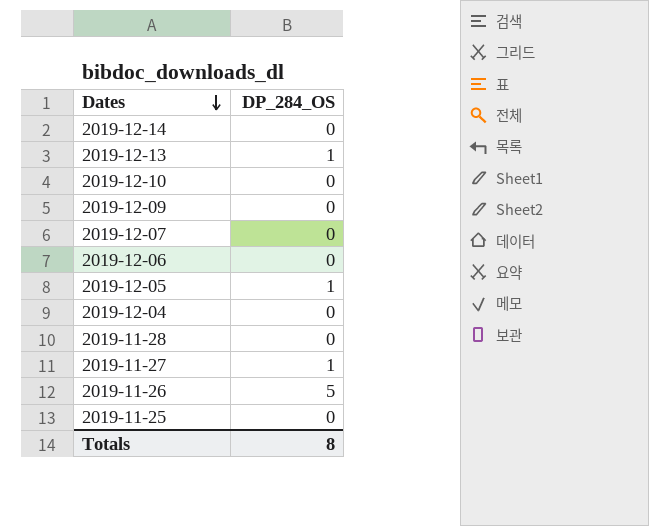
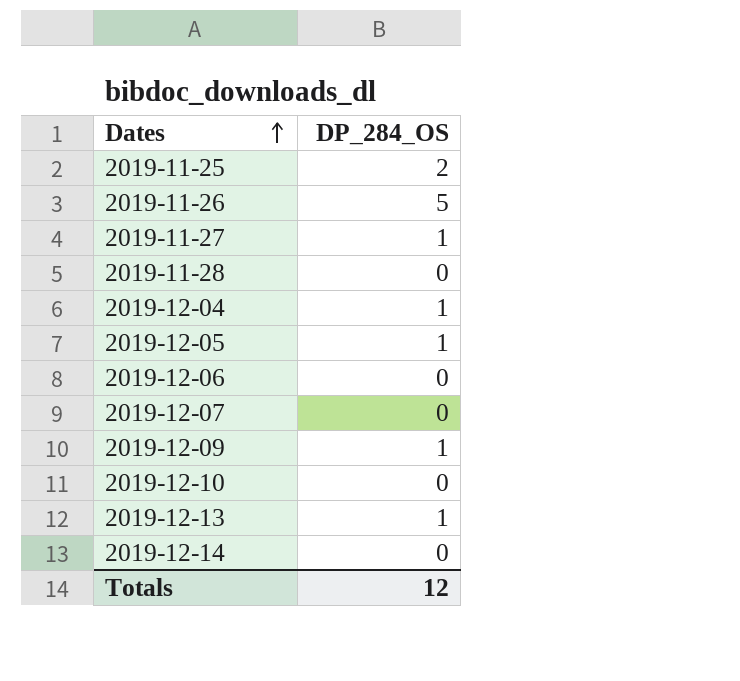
row order: Dates descending -> Dates ascending
2019-11-25 | DP_284_OS: 0 -> 2
2019-12-04 | DP_284_OS: 0 -> 1
2019-12-09 | DP_284_OS: 0 -> 1
Totals | DP_284_OS: 8 -> 12

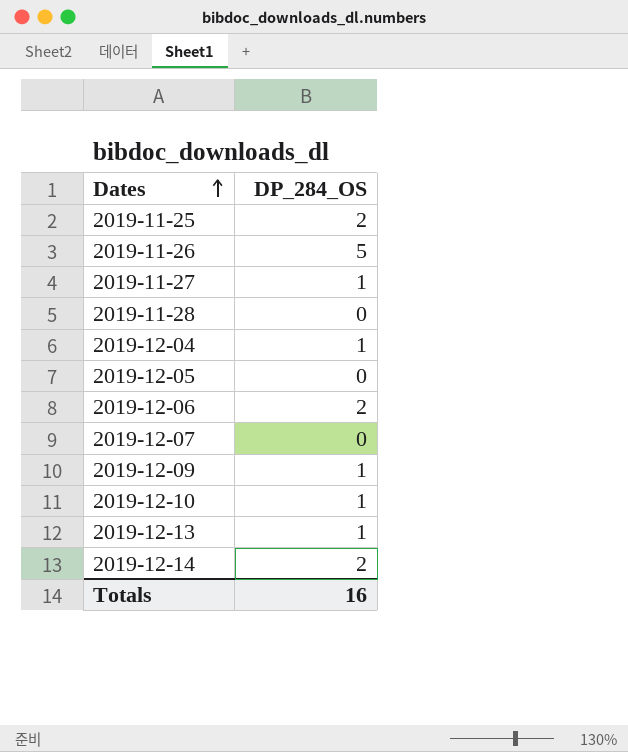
2019-12-05 | DP_284_OS: 1 -> 0
2019-12-06 | DP_284_OS: 0 -> 2
2019-12-10 | DP_284_OS: 0 -> 1
2019-12-14 | DP_284_OS: 0 -> 2
Totals | DP_284_OS: 12 -> 16

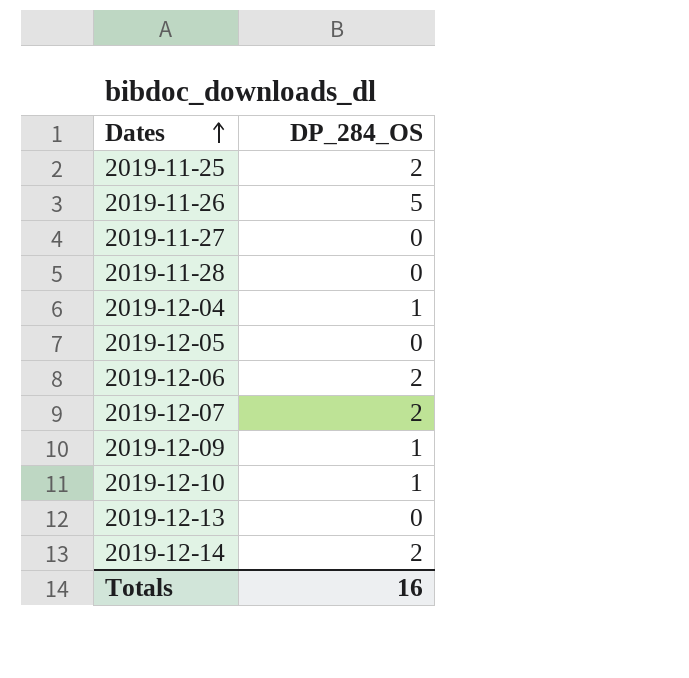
2019-11-27 | DP_284_OS: 1 -> 0
2019-12-07 | DP_284_OS: 0 -> 2
2019-12-13 | DP_284_OS: 1 -> 0

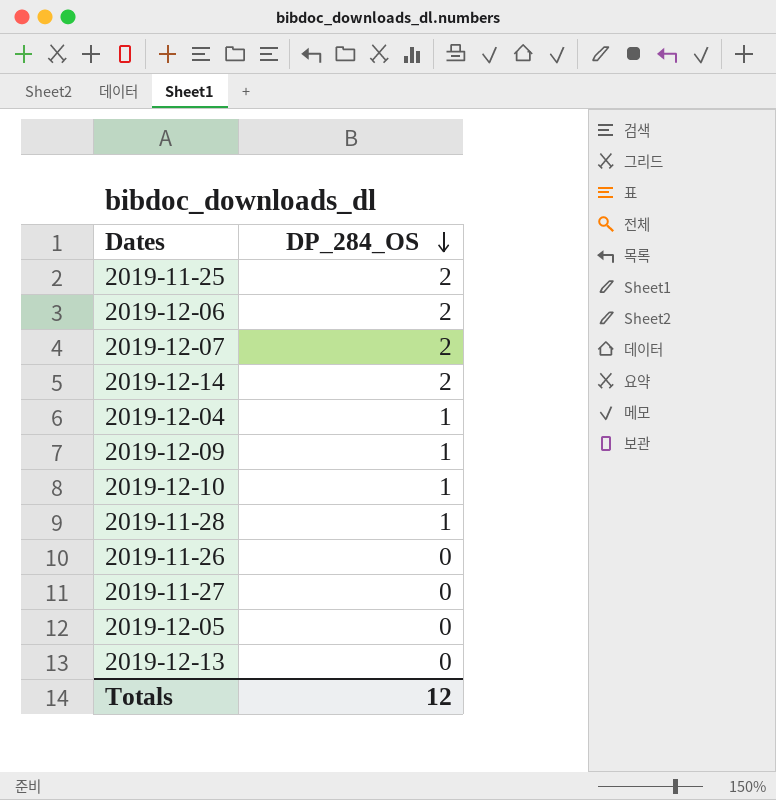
row order: Dates ascending -> DP_284_OS descending
2019-11-28 | DP_284_OS: 0 -> 1
2019-11-26 | DP_284_OS: 5 -> 0
Totals | DP_284_OS: 16 -> 12

